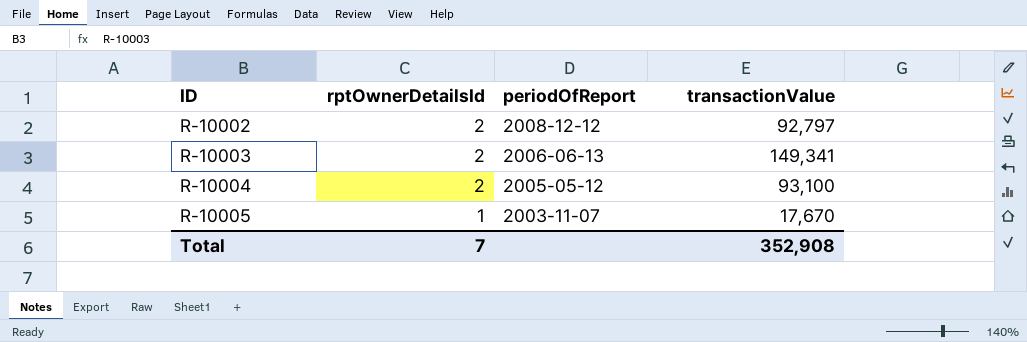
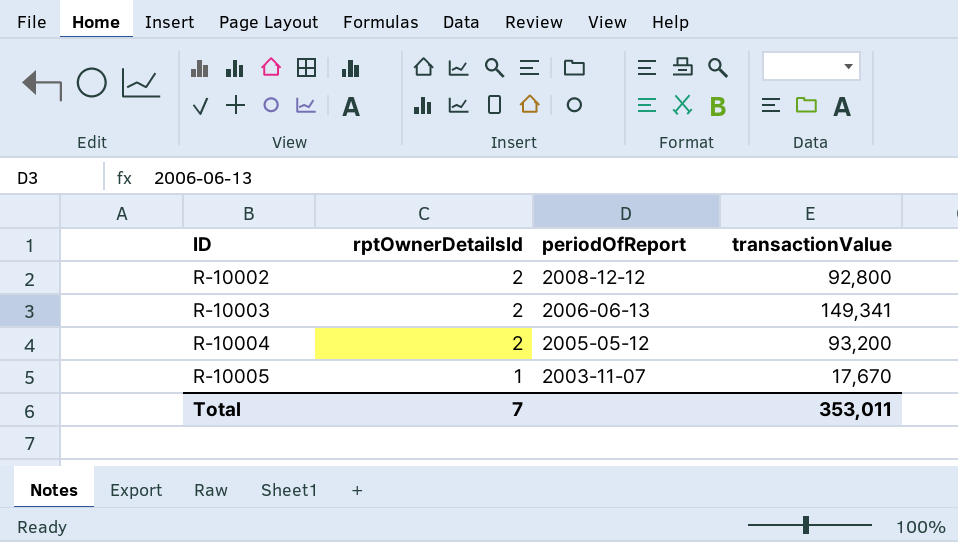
R-10002 | transactionValue: 92,797 -> 92,800
R-10004 | transactionValue: 93,100 -> 93,200
Total | transactionValue: 352,908 -> 353,011

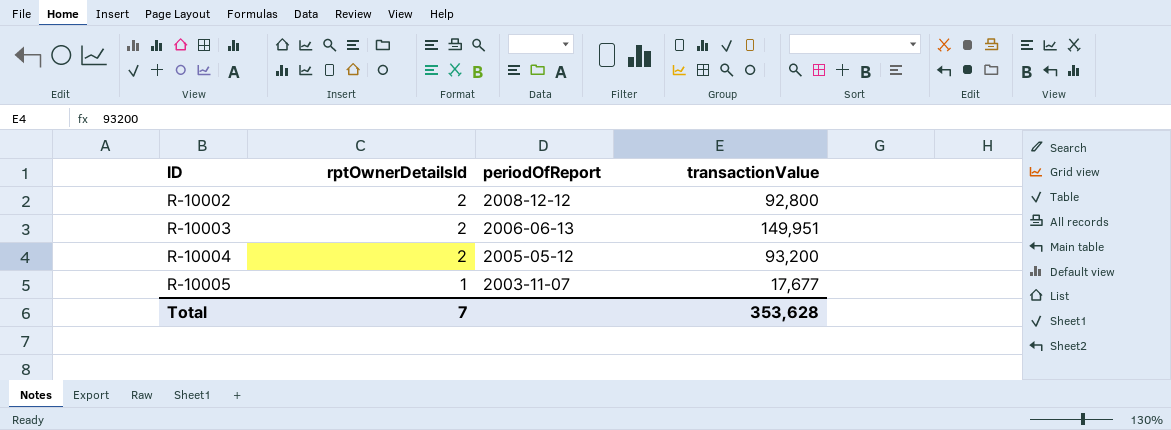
R-10003 | transactionValue: 149,341 -> 149,951
R-10005 | transactionValue: 17,670 -> 17,677
Total | transactionValue: 353,011 -> 353,628

